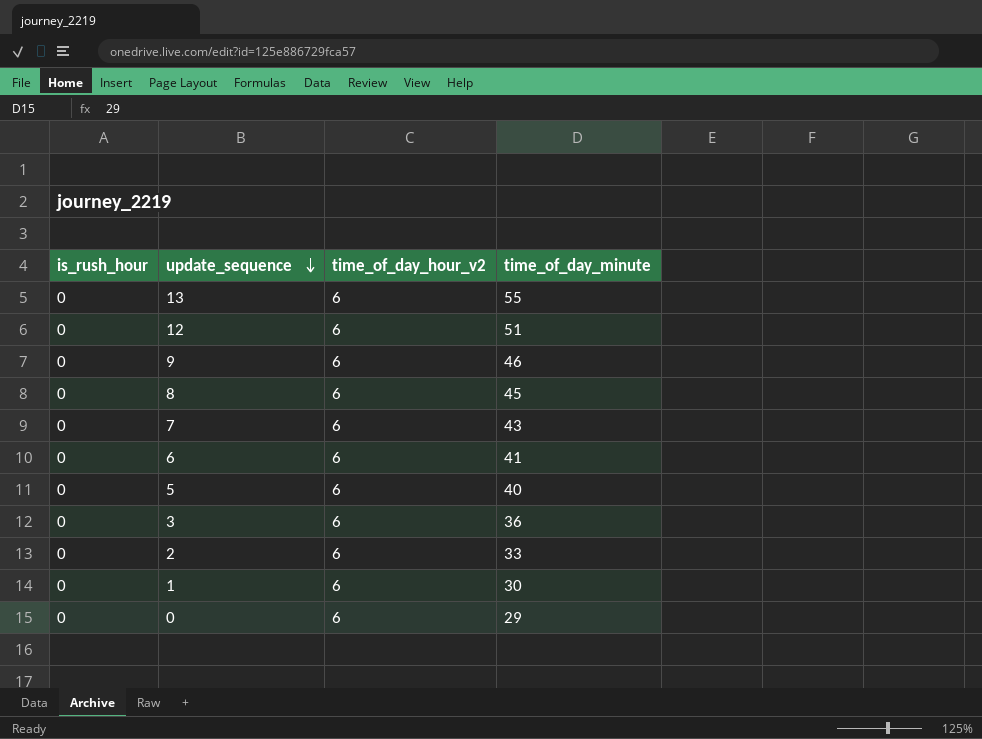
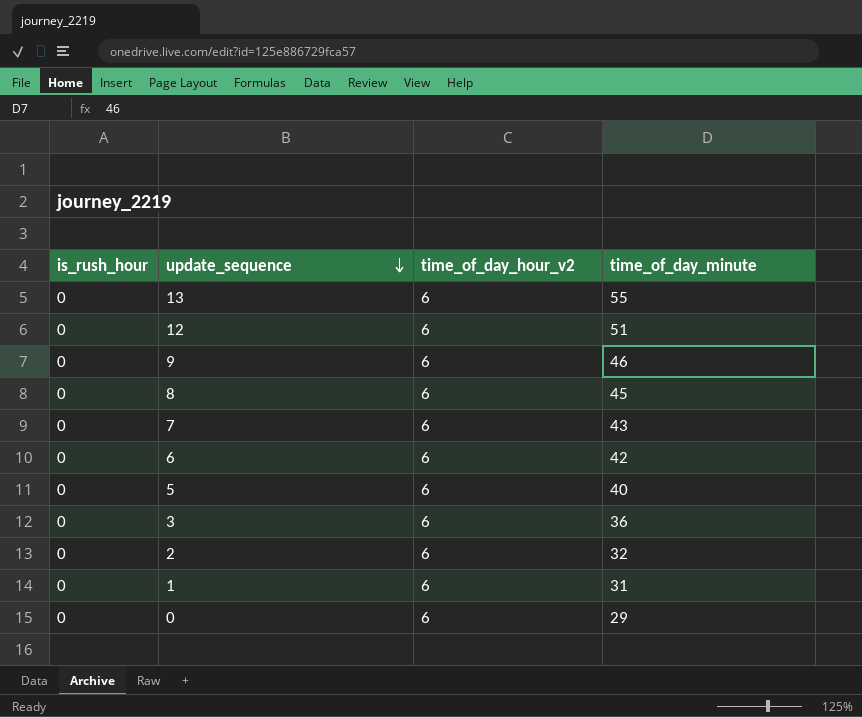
6 | time_of_day_minute: 41 -> 42
2 | time_of_day_minute: 33 -> 32
1 | time_of_day_minute: 30 -> 31

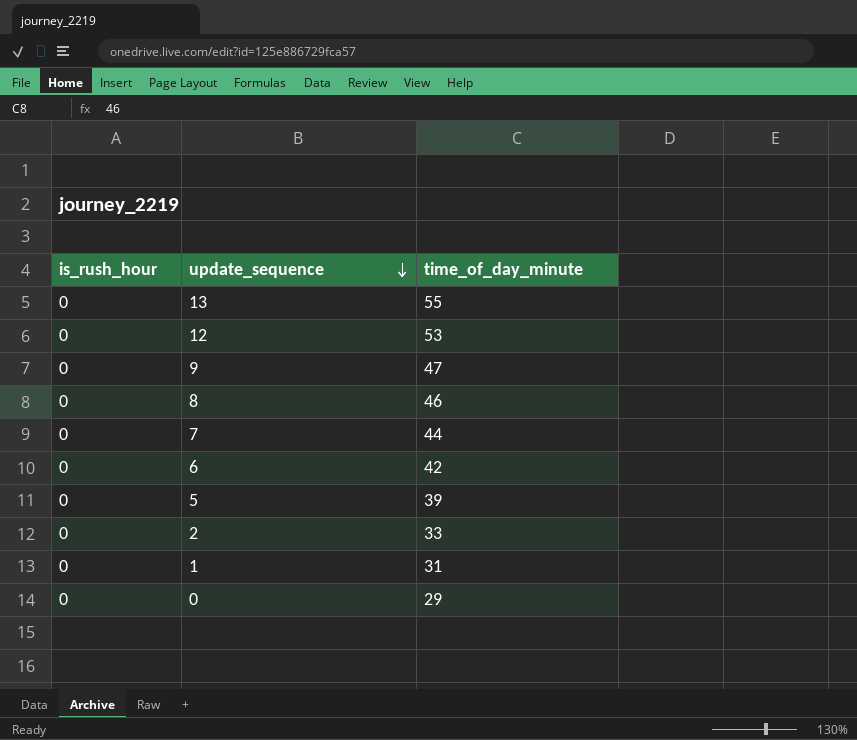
column time_of_day_hour_v2 | position: 3 -> none
row 3: 0 | 6 | 36 -> none
12 | time_of_day_minute: 51 -> 53
9 | time_of_day_minute: 46 -> 47
8 | time_of_day_minute: 45 -> 46
7 | time_of_day_minute: 43 -> 44
5 | time_of_day_minute: 40 -> 39
2 | time_of_day_minute: 32 -> 33

